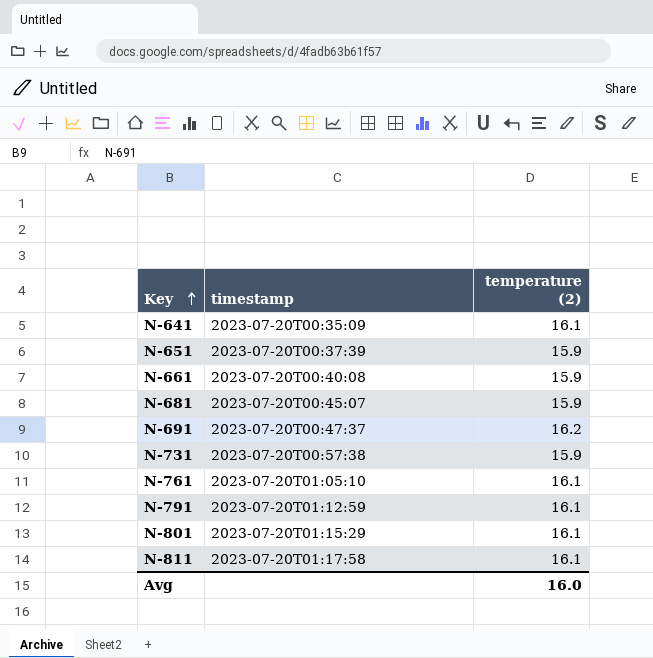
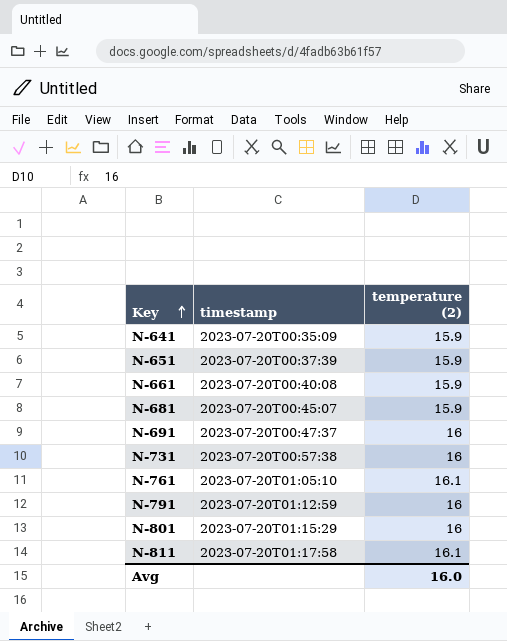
N-641 | temperature (2): 16.1 -> 15.9
N-691 | temperature (2): 16.2 -> 16
N-731 | temperature (2): 15.9 -> 16
N-791 | temperature (2): 16.1 -> 16
N-801 | temperature (2): 16.1 -> 16

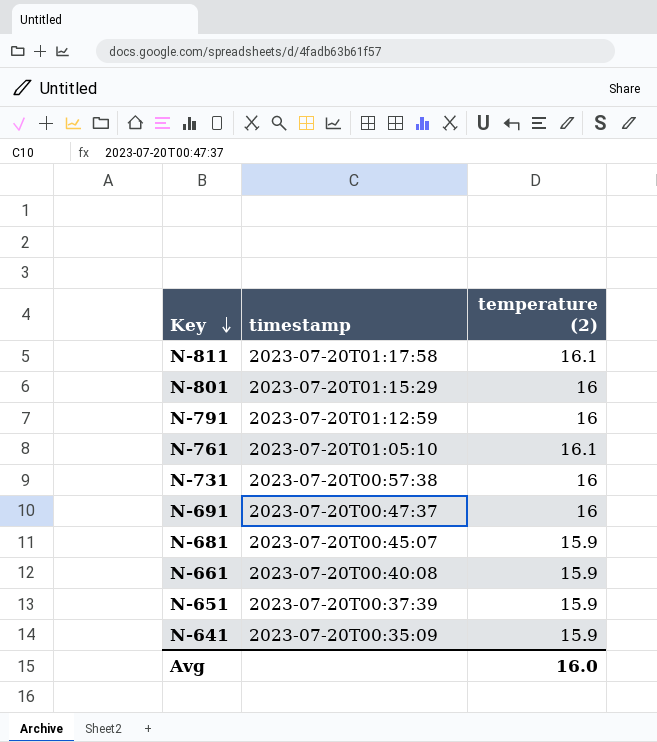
row order: Key ascending -> Key descending

